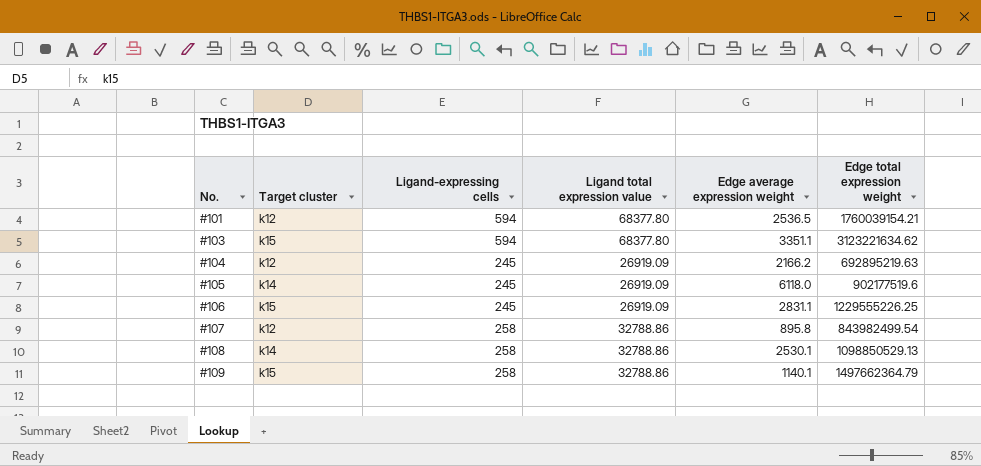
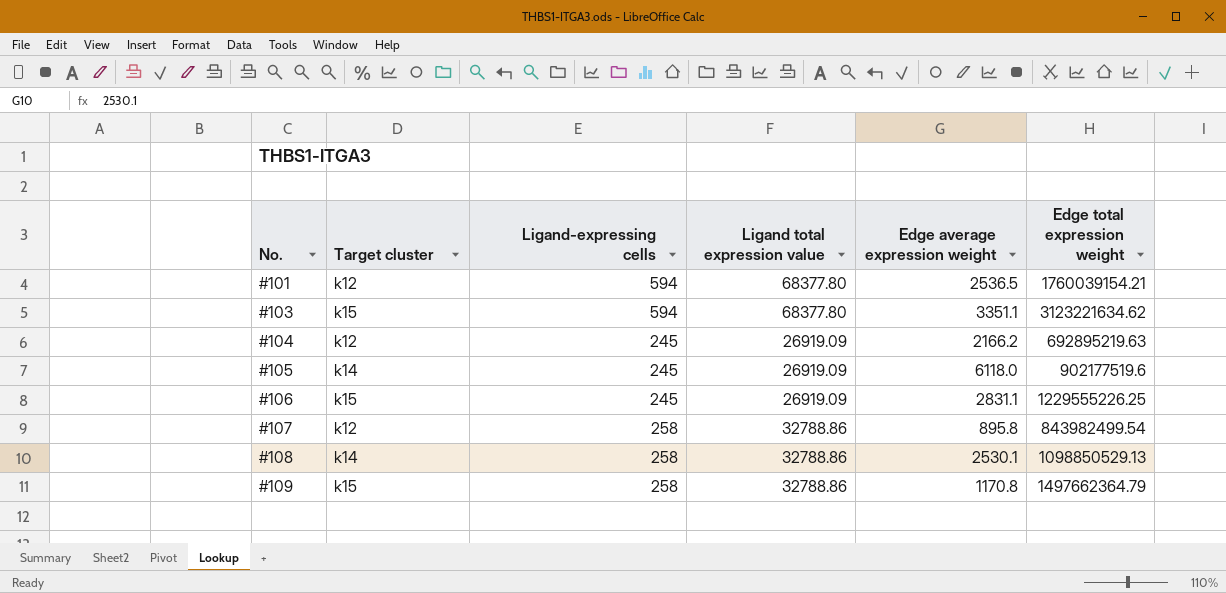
#109 | Edge average expression weight: 1140.1 -> 1170.8

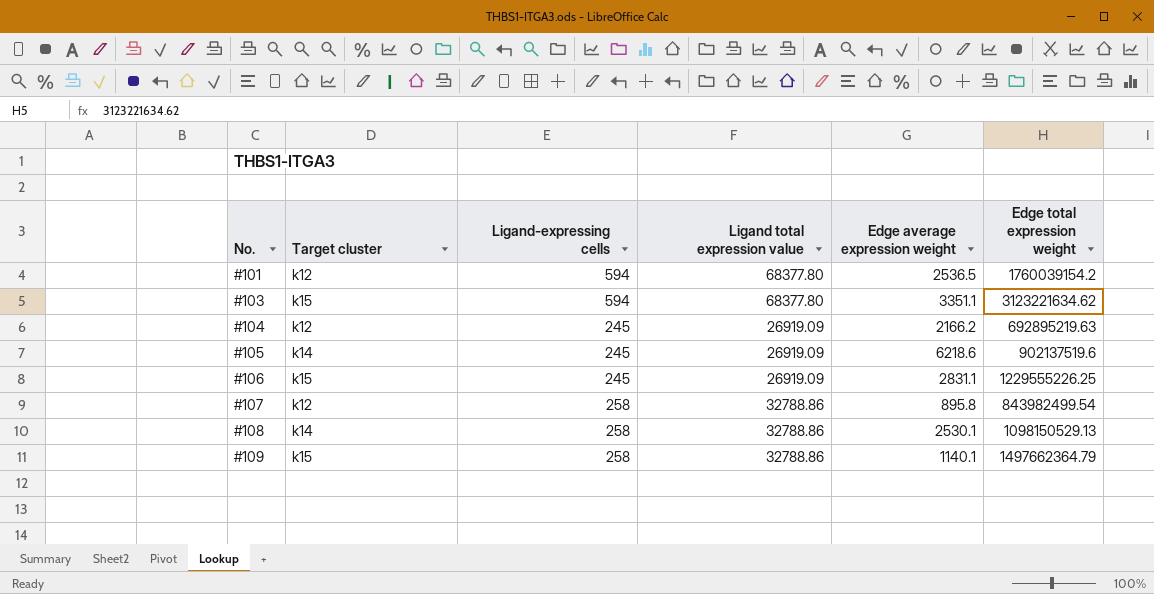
#101 | Edge total expression weight: 1760039154.21 -> 1760039154.2
#105 | Edge average expression weight: 6118.0 -> 6218.6
#105 | Edge total expression weight: 902177519.6 -> 902137519.6
#108 | Edge total expression weight: 1098850529.13 -> 1098150529.13
#109 | Edge average expression weight: 1170.8 -> 1140.1

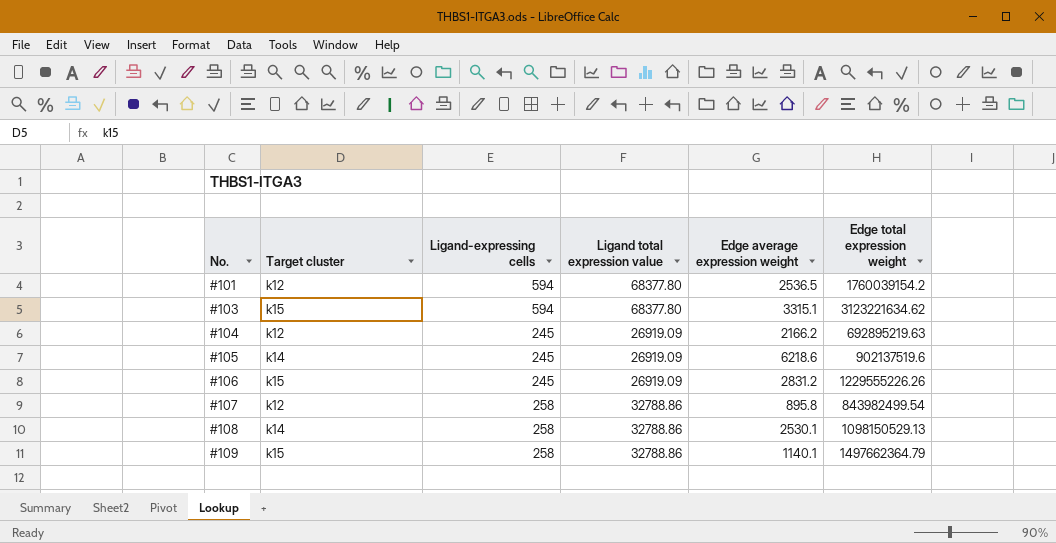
#103 | Edge average expression weight: 3351.1 -> 3315.1
#106 | Edge average expression weight: 2831.1 -> 2831.2
#106 | Edge total expression weight: 1229555226.25 -> 1229555226.26

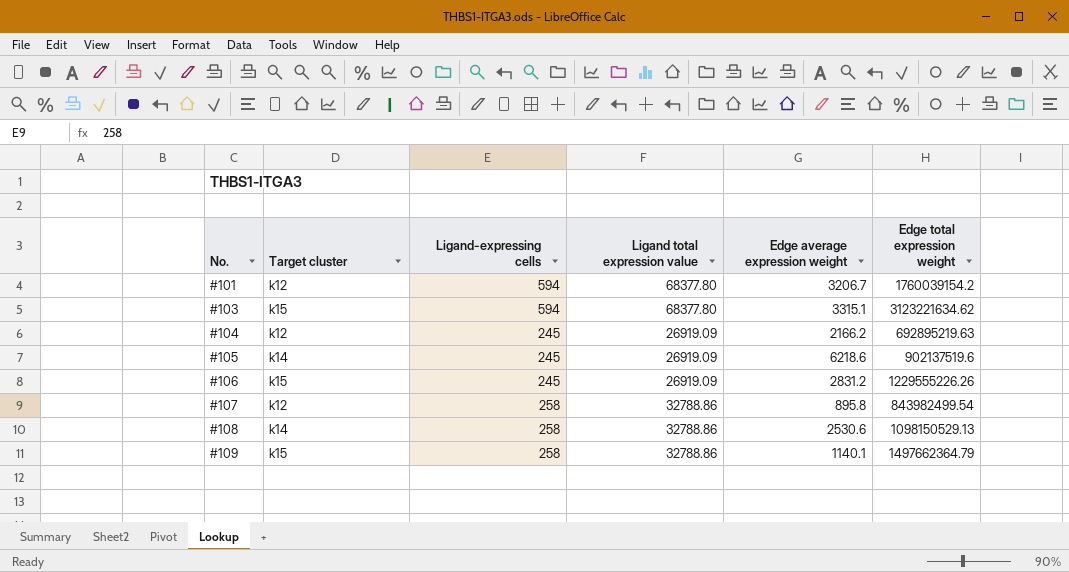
#101 | Edge average expression weight: 2536.5 -> 3206.7
#108 | Edge average expression weight: 2530.1 -> 2530.6

